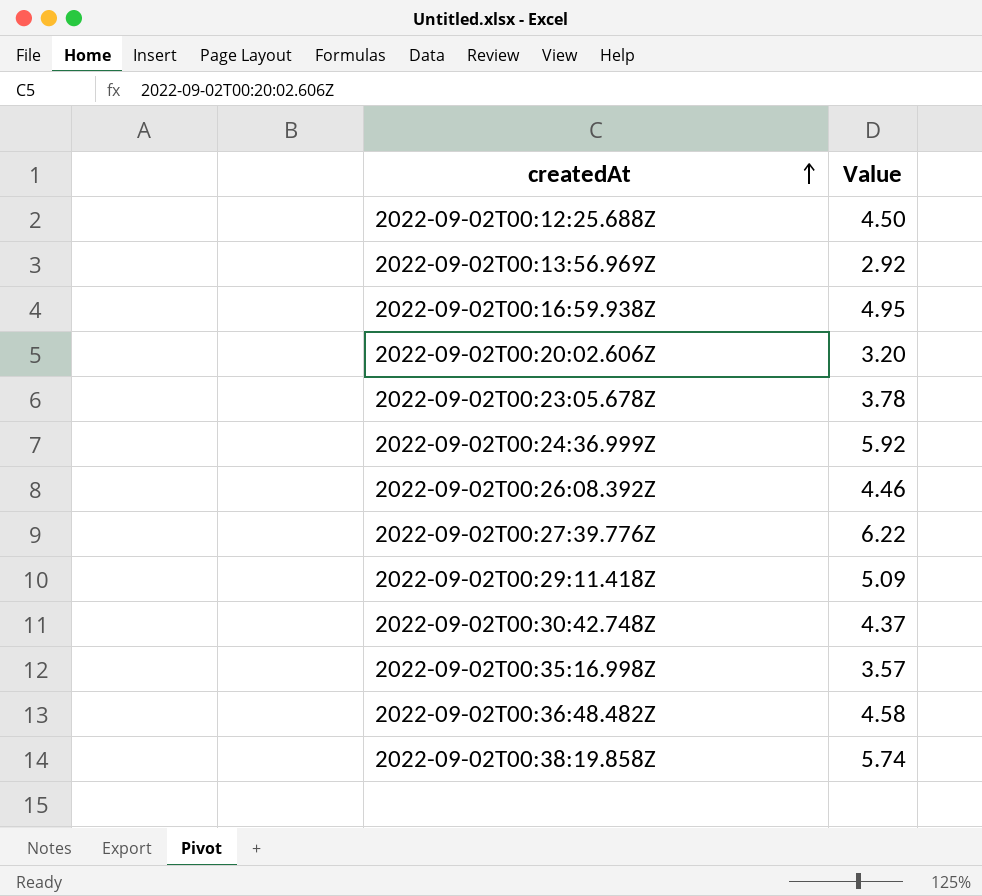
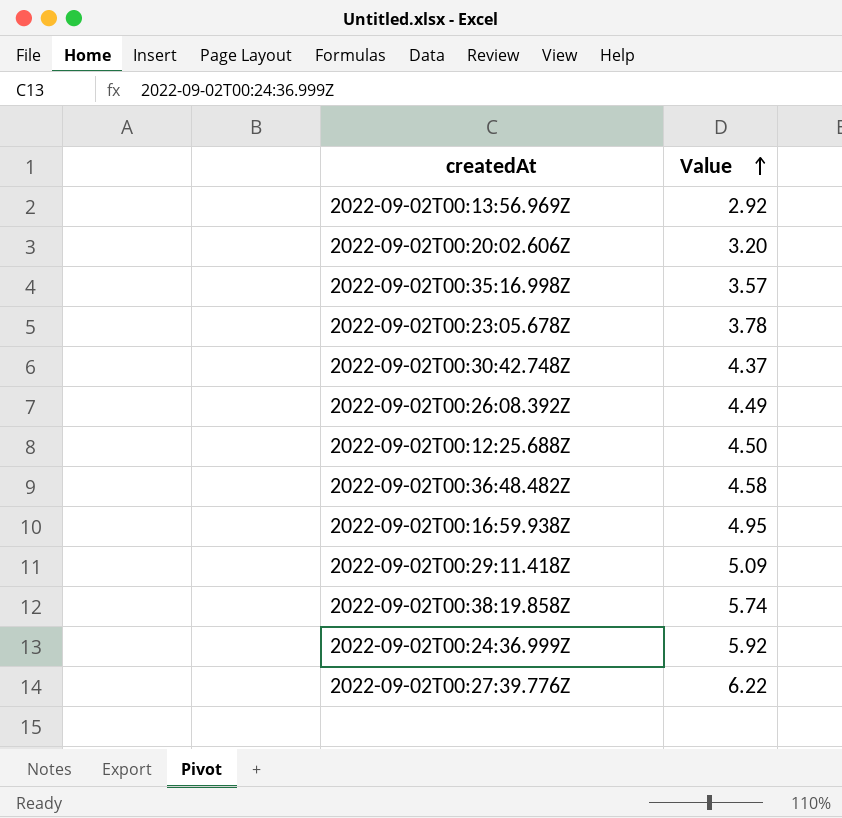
row order: createdAt ascending -> Value ascending
2022-09-02T00:26:08.392Z | Value: 4.46 -> 4.49

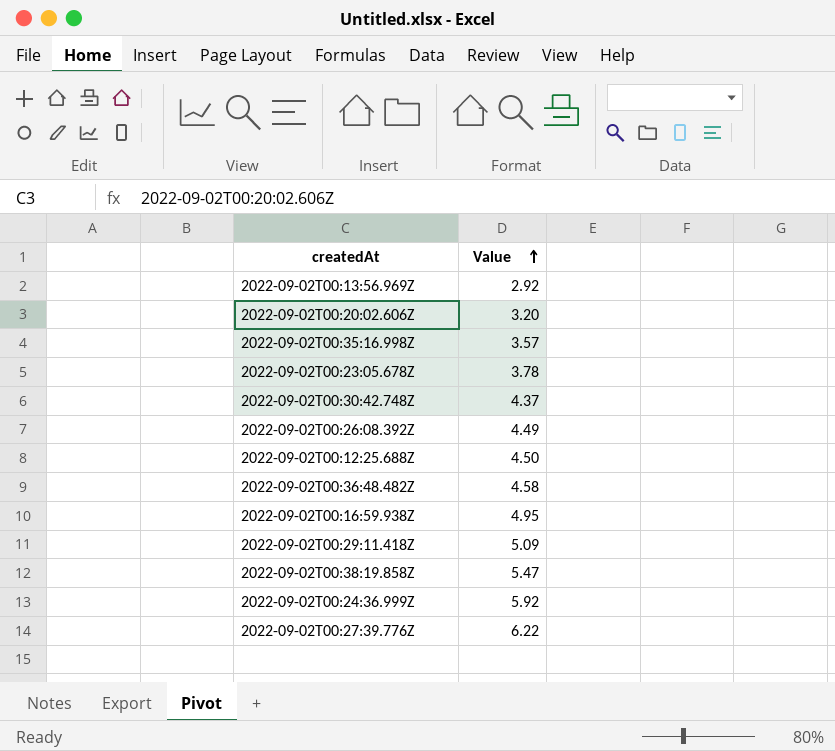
2022-09-02T00:38:19.858Z | Value: 5.74 -> 5.47

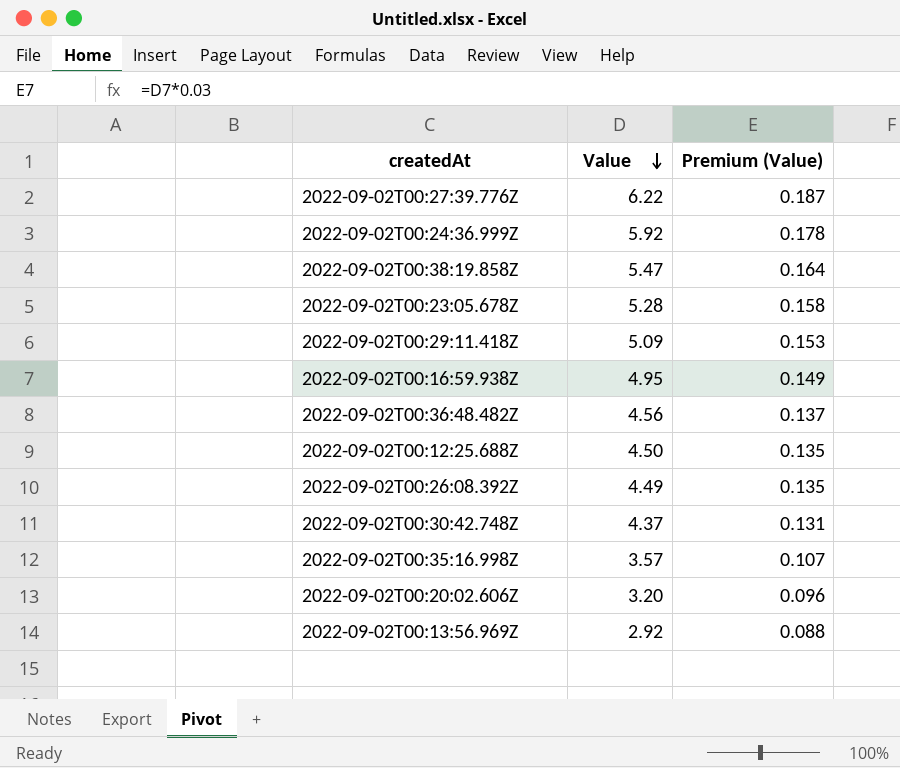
row order: Value ascending -> Value descending
column Premium (Value) | formula: none -> [Value] * 0.03
2022-09-02T00:23:05.678Z | Value: 3.78 -> 5.28
2022-09-02T00:36:48.482Z | Value: 4.58 -> 4.56

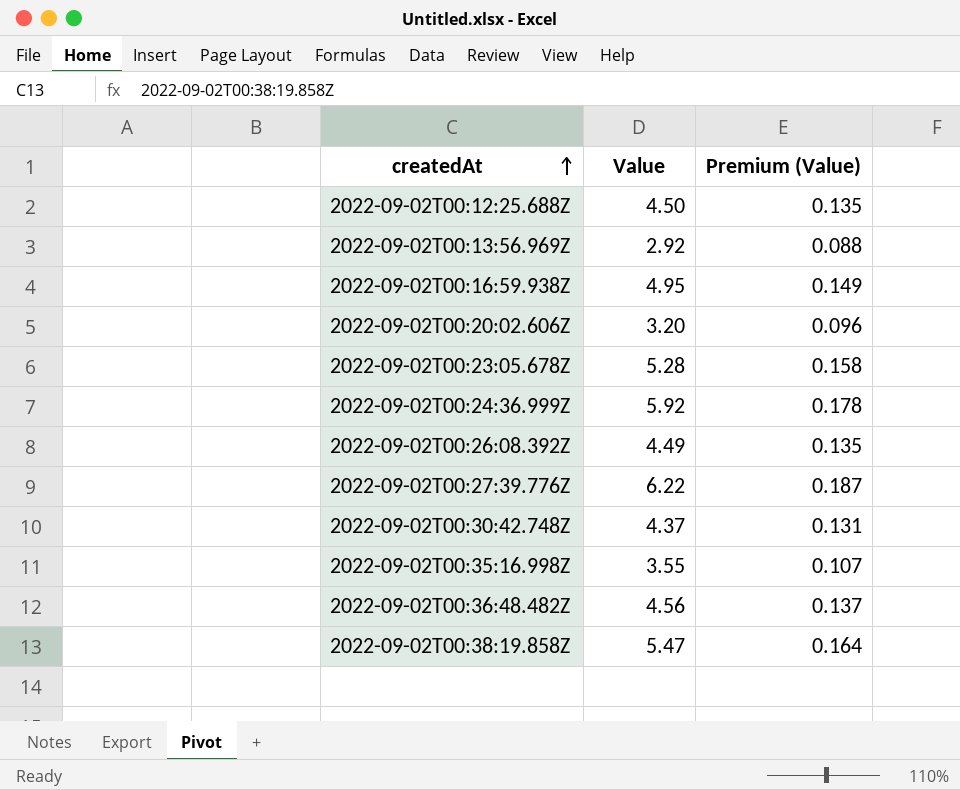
row order: Value descending -> createdAt ascending
row 2022-09-02T00:29:11.418Z: 5.09 | 0.153 -> none
2022-09-02T00:35:16.998Z | Value: 3.57 -> 3.55

